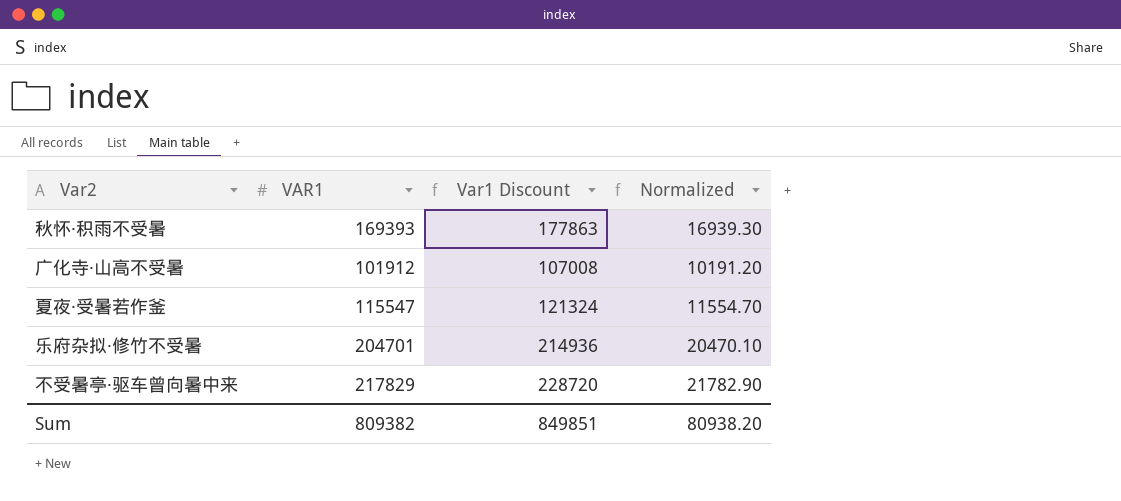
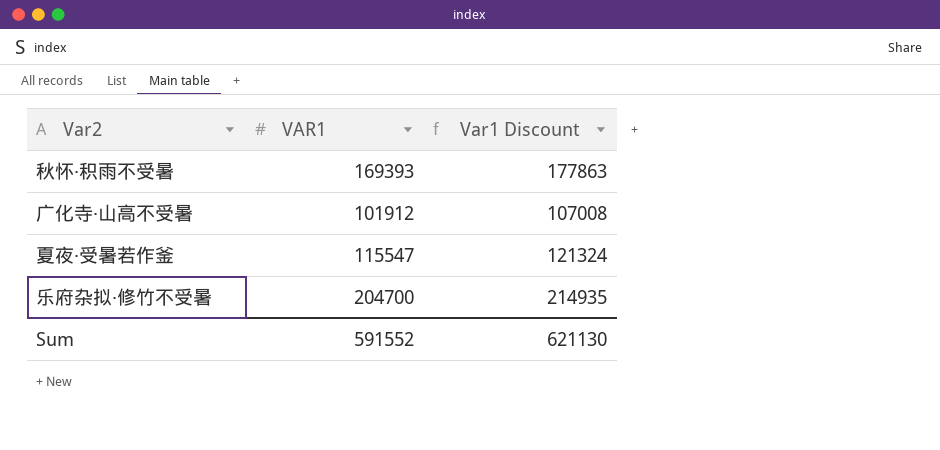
column Normalized | formula: [VAR1] * 0.1 -> none
row 不受暑亭·驱车曾向暑中来: 217829 | 228720 | 21782.90 -> none
乐府杂拟·修竹不受暑 | VAR1: 204701 -> 204700
乐府杂拟·修竹不受暑 | Var1 Discount: 214936 -> 214935
Sum | VAR1: 809382 -> 591552
Sum | Var1 Discount: 849851 -> 621130

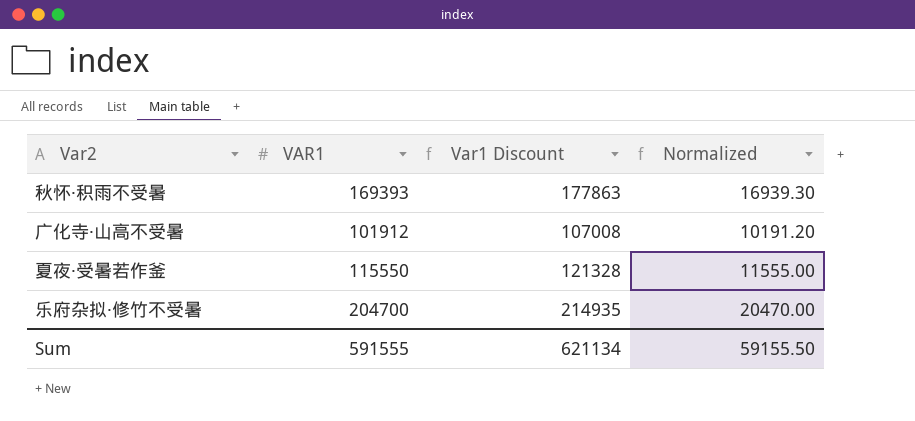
column Normalized | formula: none -> [VAR1] * 0.1
夏夜·受暑若作釜 | VAR1: 115547 -> 115550
夏夜·受暑若作釜 | Var1 Discount: 121324 -> 121328
Sum | VAR1: 591552 -> 591555
Sum | Var1 Discount: 621130 -> 621134

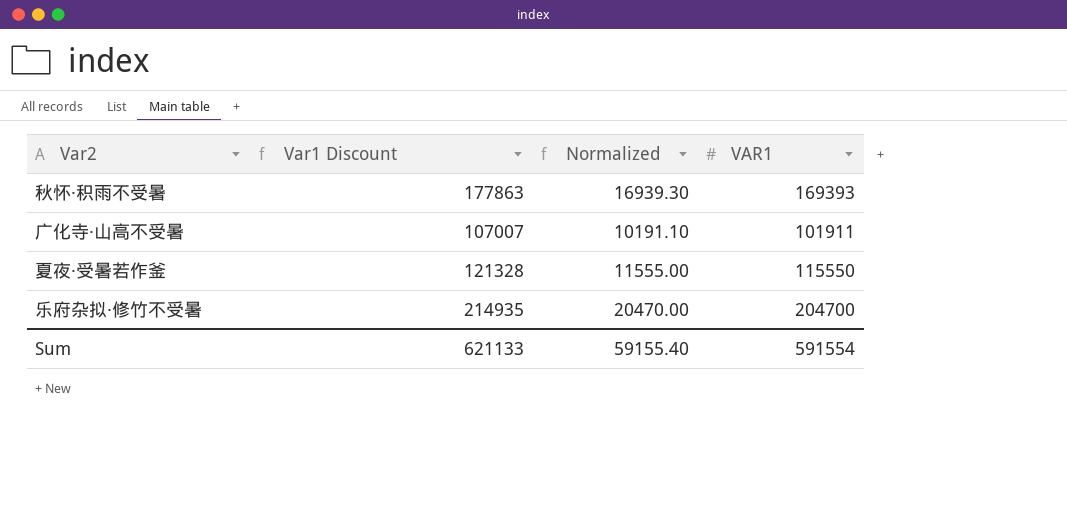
column VAR1 | position: 2 -> 4
广化寺·山高不受暑 | Var1 Discount: 107008 -> 107007
广化寺·山高不受暑 | Normalized: 10191.20 -> 10191.10
广化寺·山高不受暑 | VAR1: 101912 -> 101911
Sum | Var1 Discount: 621134 -> 621133
Sum | Normalized: 59155.50 -> 59155.40
Sum | VAR1: 591555 -> 591554

